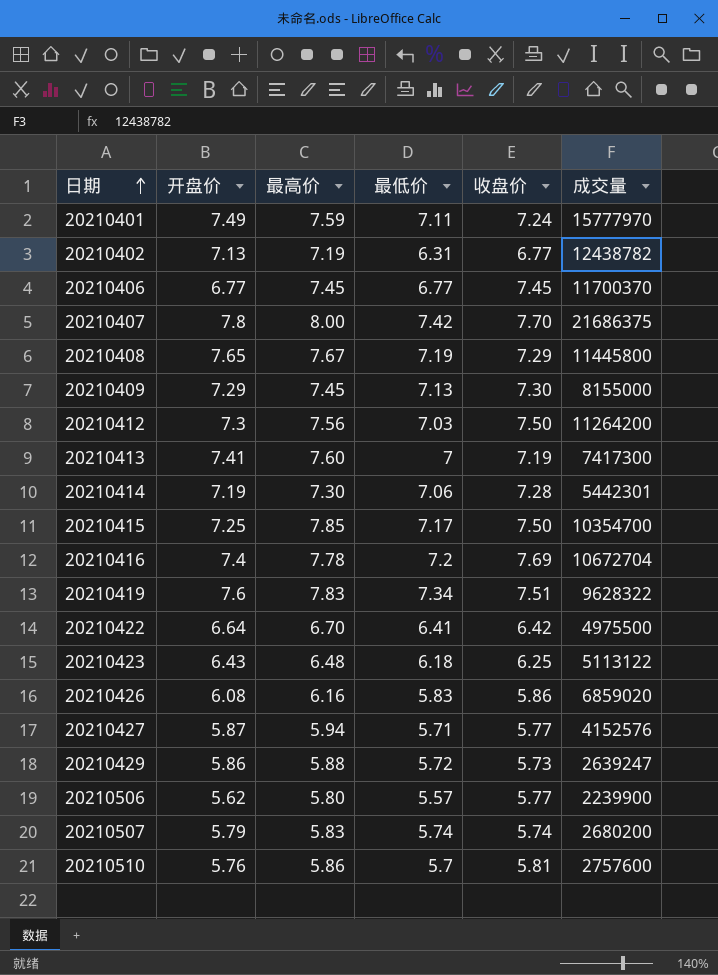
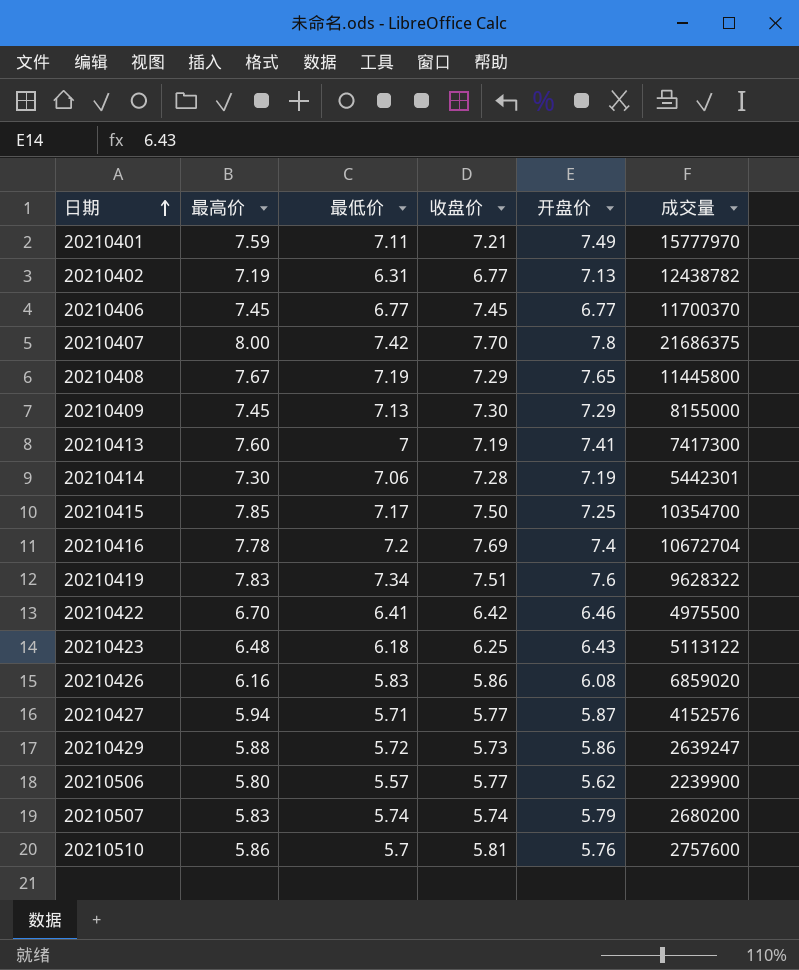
column 开盘价 | position: 2 -> 5
row 20210412: 7.3 | 7.56 | 7.03 | 7.50 | 11264200 -> none
20210401 | 收盘价: 7.24 -> 7.21
20210422 | 开盘价: 6.64 -> 6.46

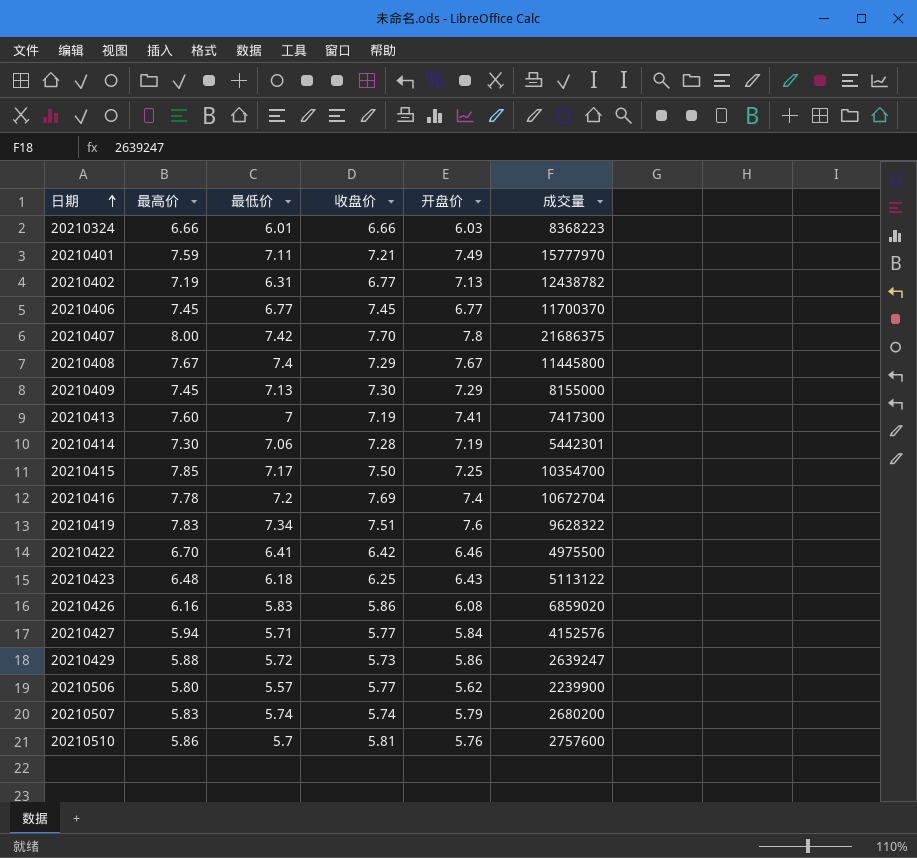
row 20210324: none -> 6.66 | 6.01 | 6.66 | 6.03 | 8368223
20210408 | 最低价: 7.19 -> 7.4
20210408 | 开盘价: 7.65 -> 7.67
20210427 | 开盘价: 5.87 -> 5.84

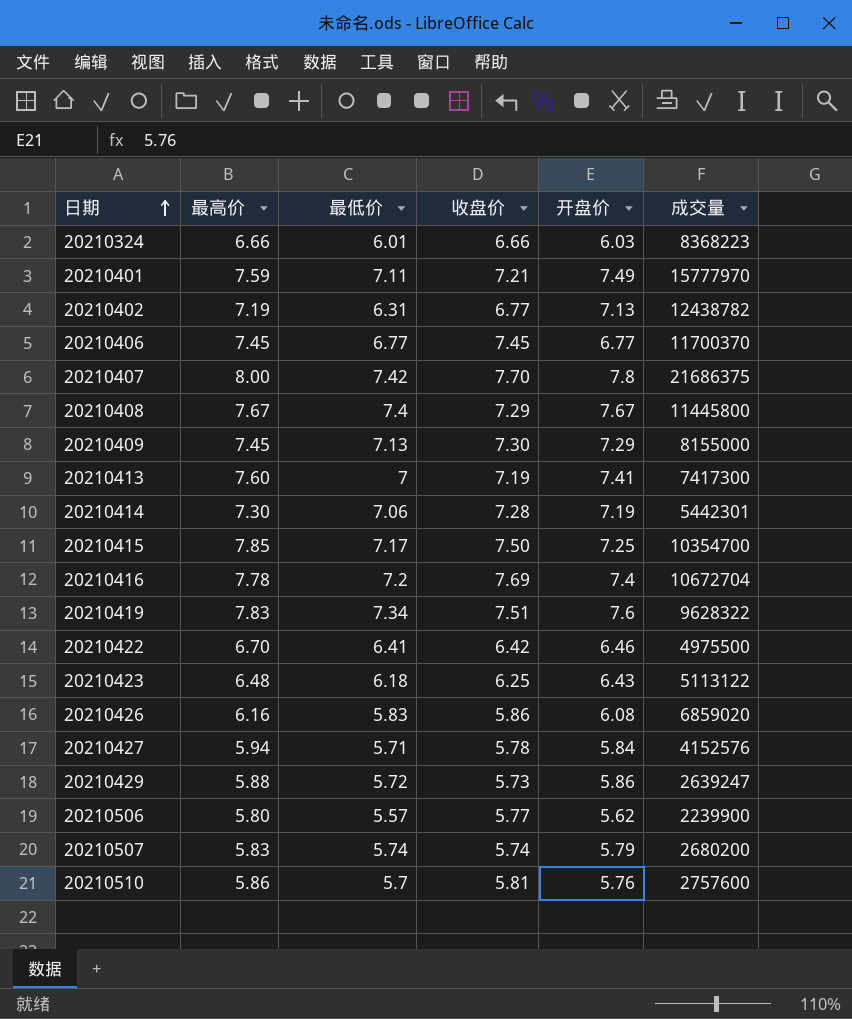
20210427 | 收盘价: 5.77 -> 5.78

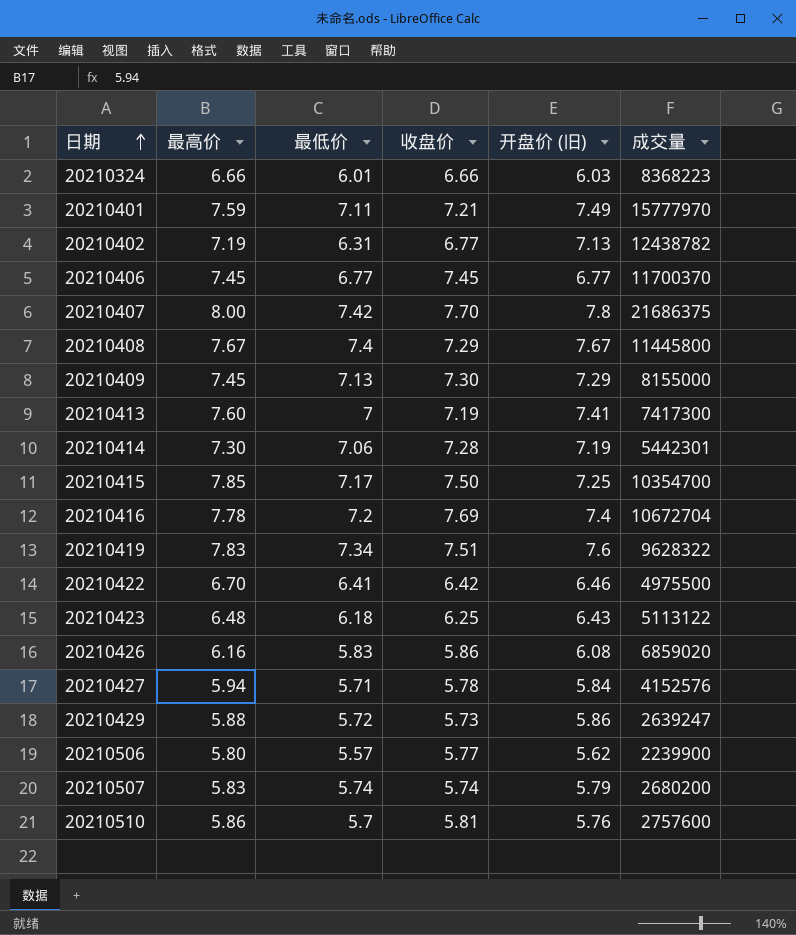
column name: 开盘价 -> 开盘价 (旧)

